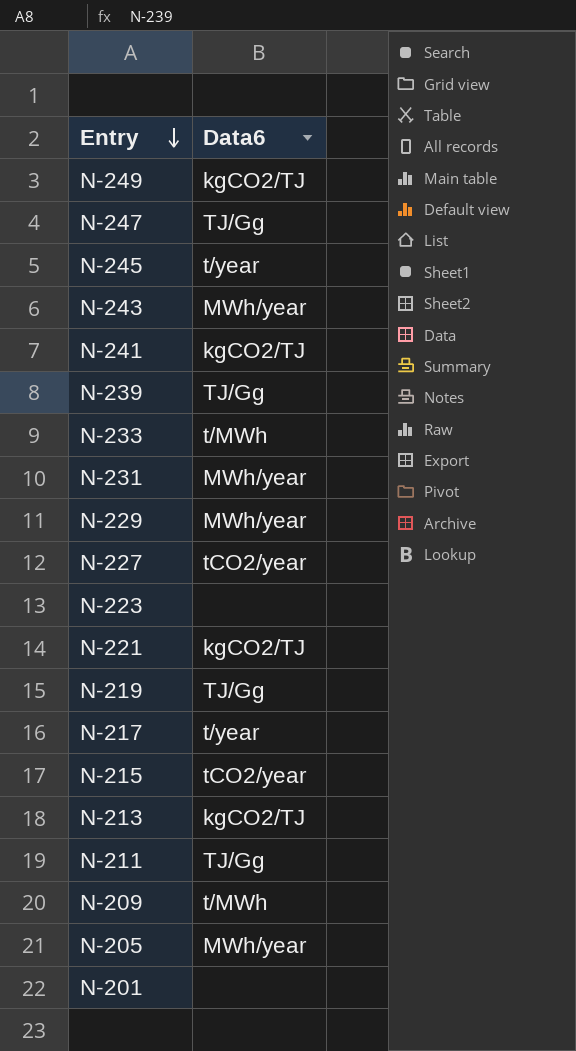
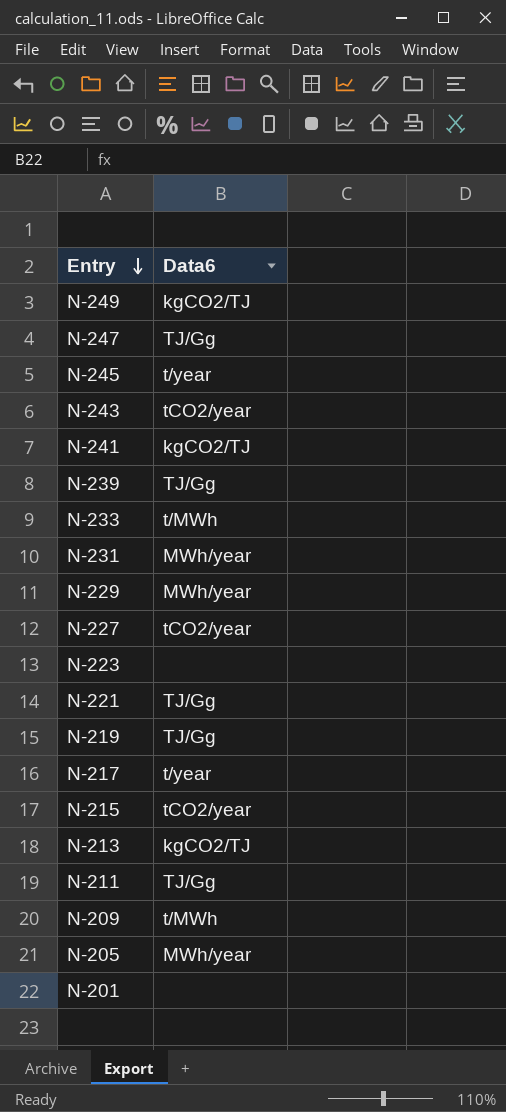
N-243 | Data6: MWh/year -> tCO2/year
N-221 | Data6: kgCO2/TJ -> TJ/Gg

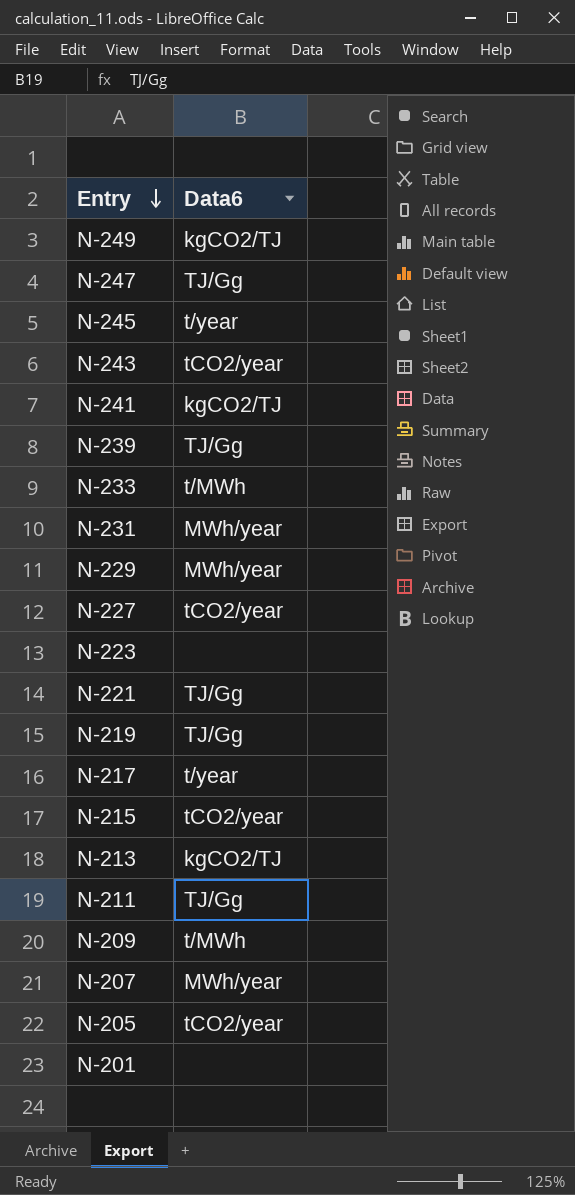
row N-207: none -> MWh/year
N-205 | Data6: MWh/year -> tCO2/year

